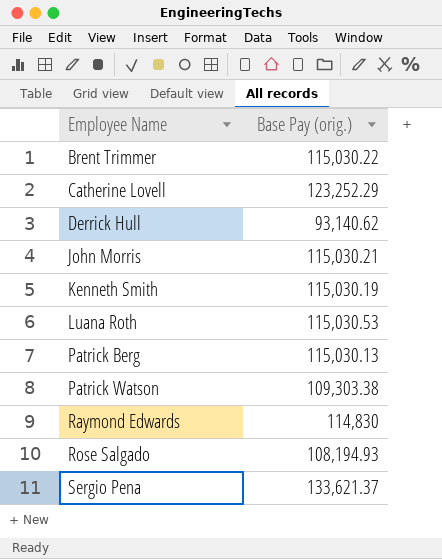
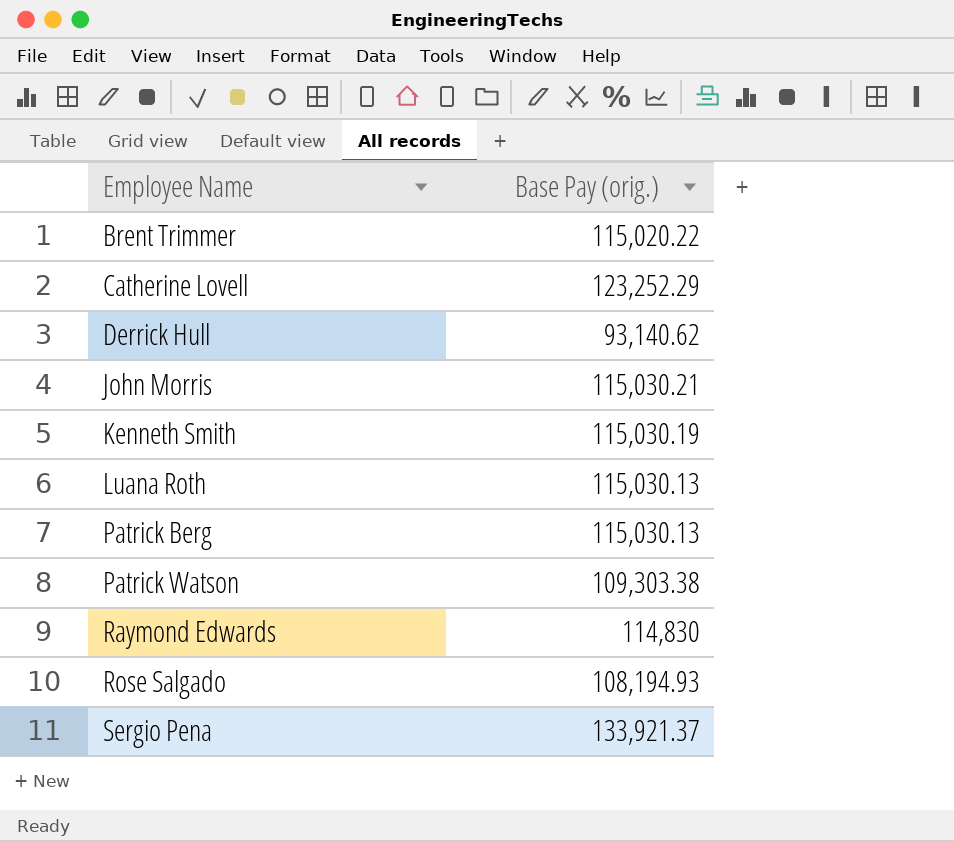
Brent Trimmer | Base Pay (orig.): 115,030.22 -> 115,020.22
Luana Roth | Base Pay (orig.): 115,030.53 -> 115,030.13
Sergio Pena | Base Pay (orig.): 133,621.37 -> 133,921.37

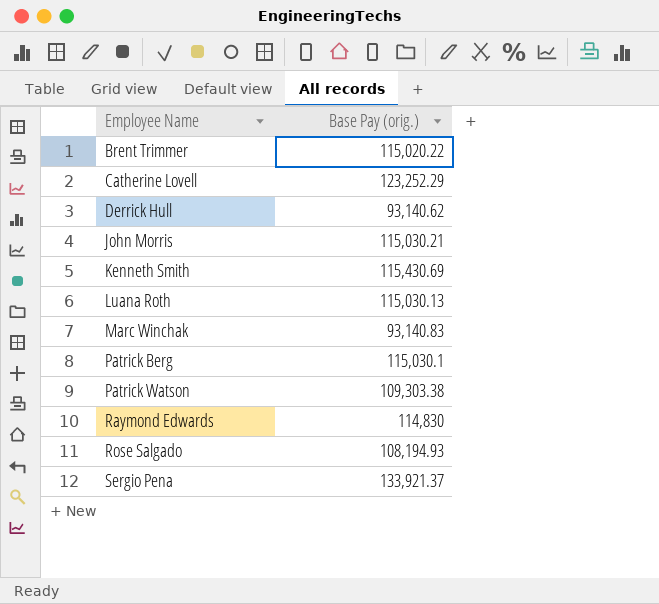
Kenneth Smith | Base Pay (orig.): 115,030.19 -> 115,430.69
row Marc Winchak: none -> 93,140.83
Patrick Berg | Base Pay (orig.): 115,030.13 -> 115,030.1

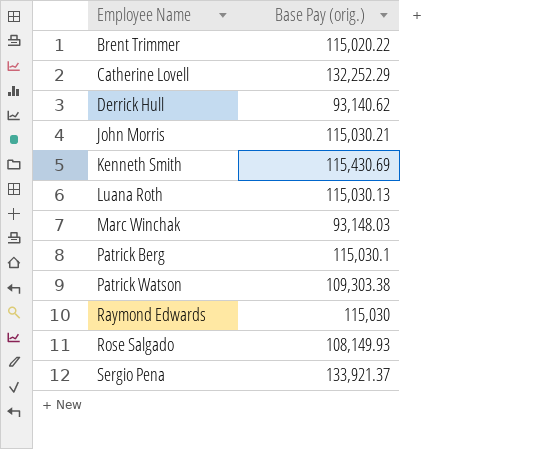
Catherine Lovell | Base Pay (orig.): 123,252.29 -> 132,252.29
Marc Winchak | Base Pay (orig.): 93,140.83 -> 93,148.03
Raymond Edwards | Base Pay (orig.): 114,830 -> 115,030
Rose Salgado | Base Pay (orig.): 108,194.93 -> 108,149.93

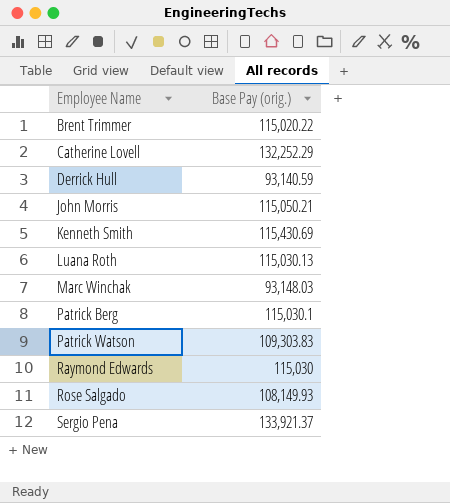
Derrick Hull | Base Pay (orig.): 93,140.62 -> 93,140.59
John Morris | Base Pay (orig.): 115,030.21 -> 115,050.21
Patrick Watson | Base Pay (orig.): 109,303.38 -> 109,303.83

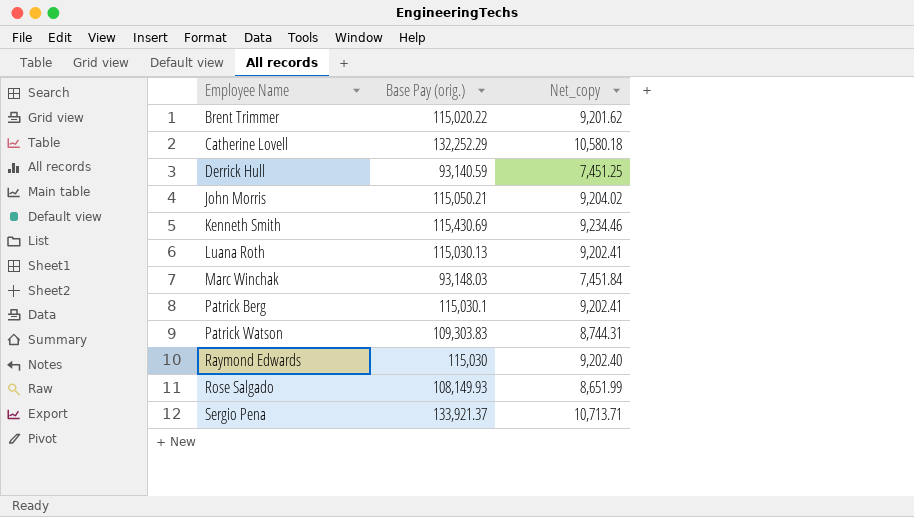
column Net_copy | formula: none -> [Base Pay (orig.)] * 0.08

